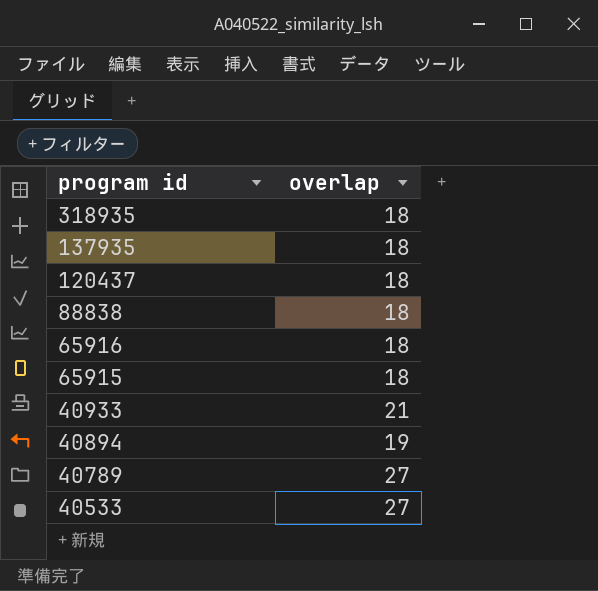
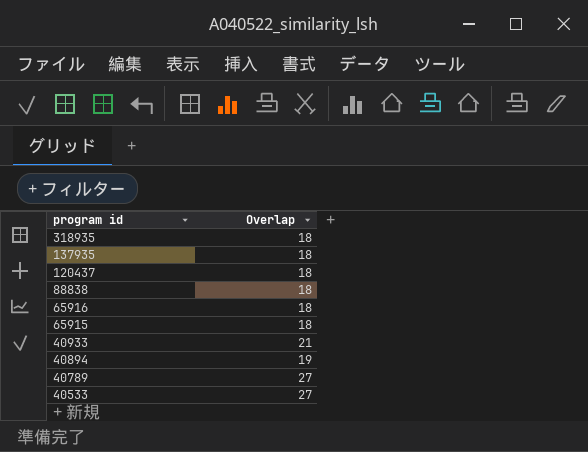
column name: overlap -> Overlap

